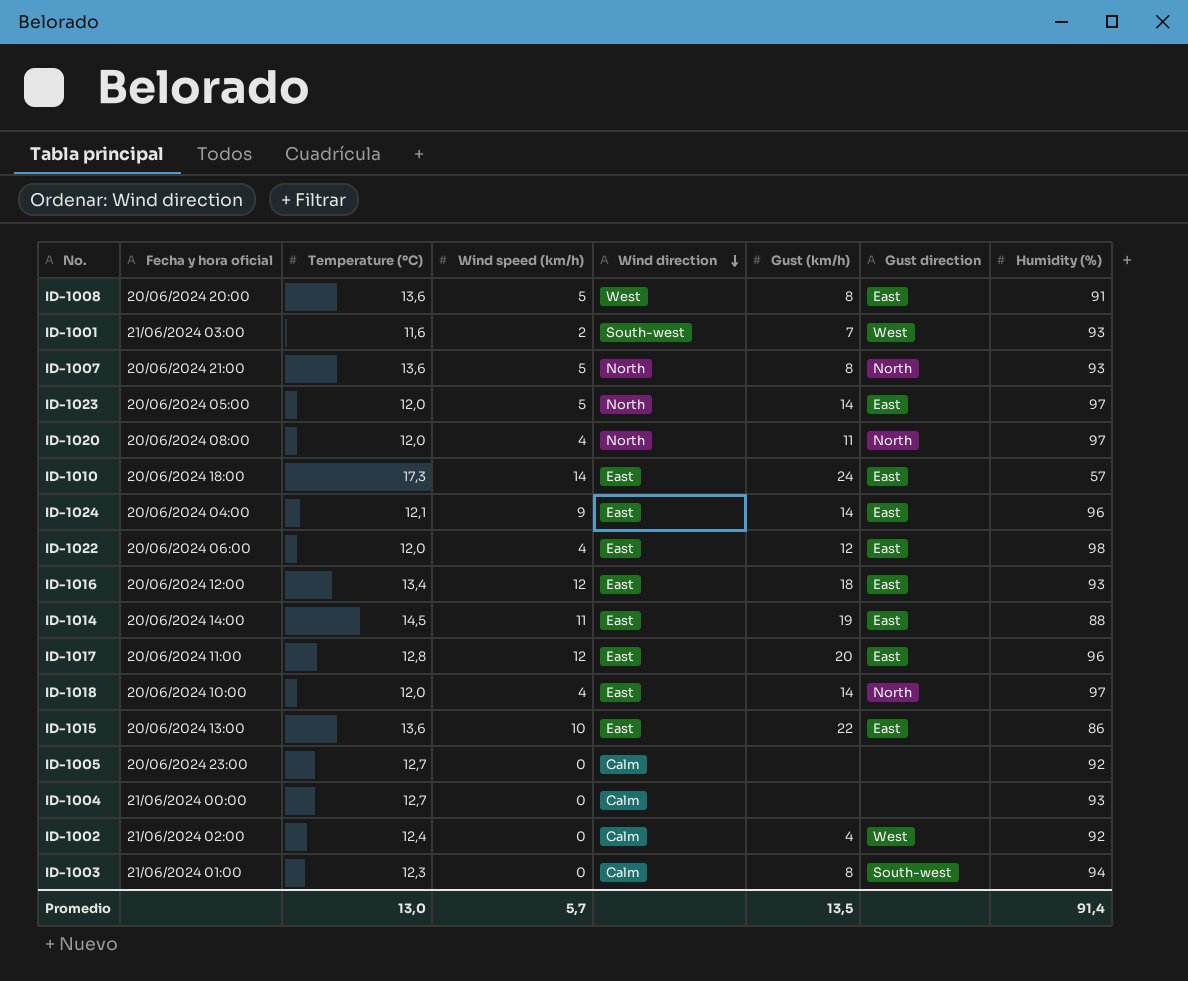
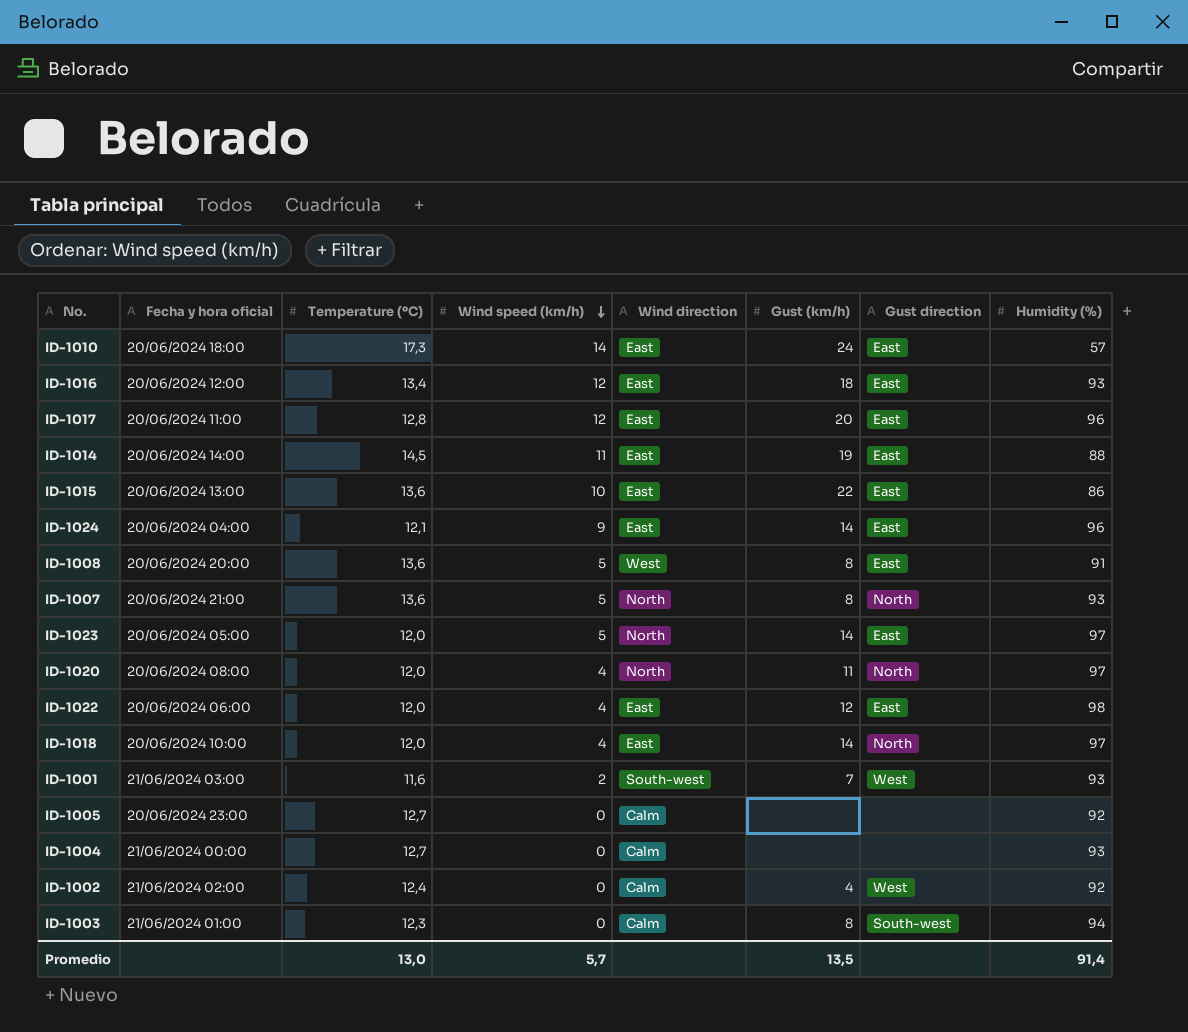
row order: Wind direction descending -> Wind speed (km/h) descending

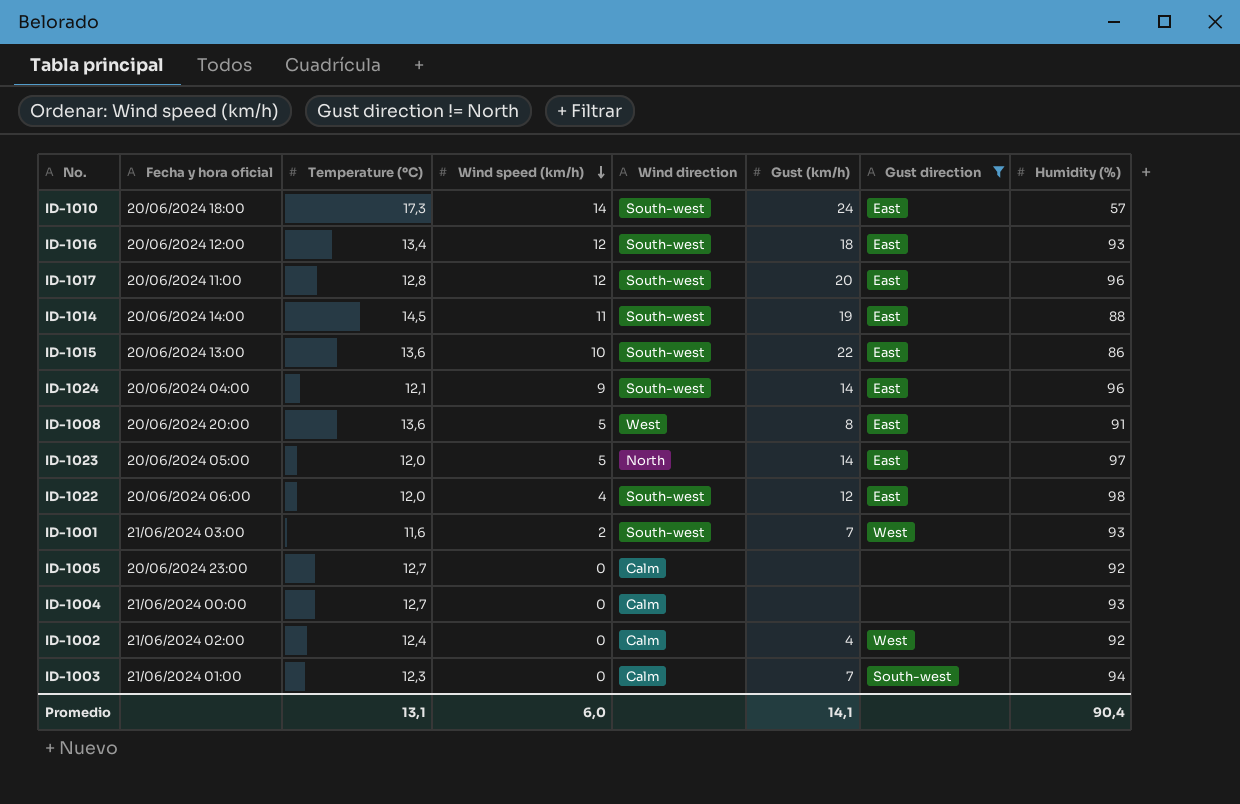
filter: none -> Gust direction != North
ID-1010 | Wind direction: East -> South-west
ID-1016 | Wind direction: East -> South-west
ID-1017 | Wind direction: East -> South-west
ID-1014 | Wind direction: East -> South-west
ID-1015 | Wind direction: East -> South-west
ID-1024 | Wind direction: East -> South-west
ID-1022 | Wind direction: East -> South-west
ID-1003 | Gust (km/h): 8 -> 7
Promedio | Temperature (ºC): 13,0 -> 13,1
Promedio | Wind speed (km/h): 5,7 -> 6,0
Promedio | Gust (km/h): 13,5 -> 14,1
Promedio | Humidity (%): 91,4 -> 90,4

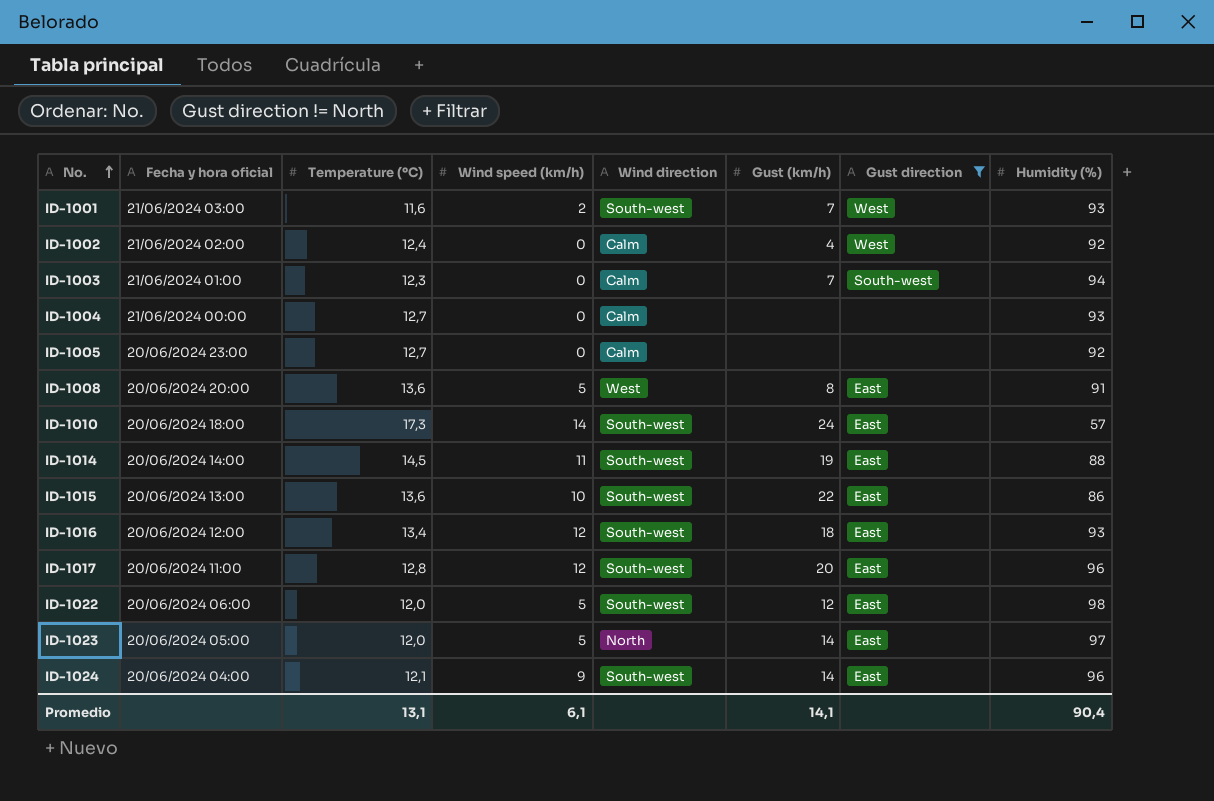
row order: Wind speed (km/h) descending -> No. ascending
ID-1022 | Wind speed (km/h): 4 -> 5
Promedio | Wind speed (km/h): 6,0 -> 6,1

